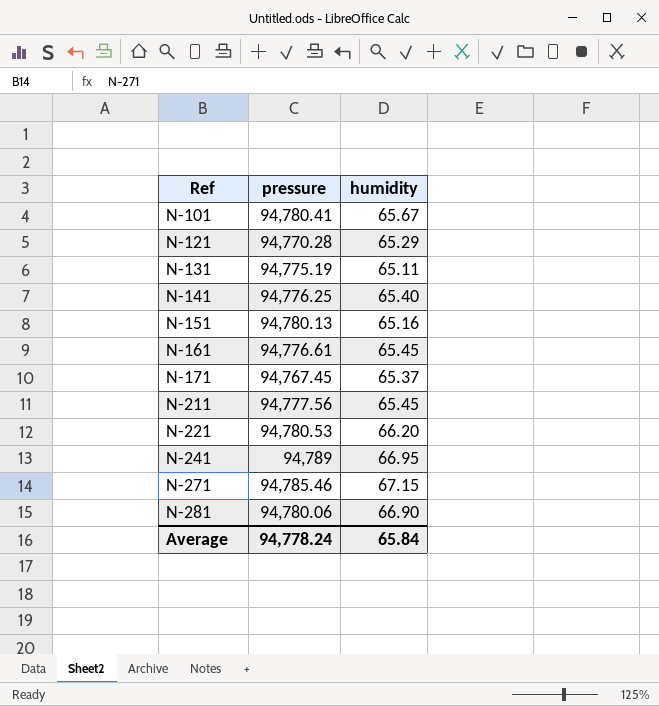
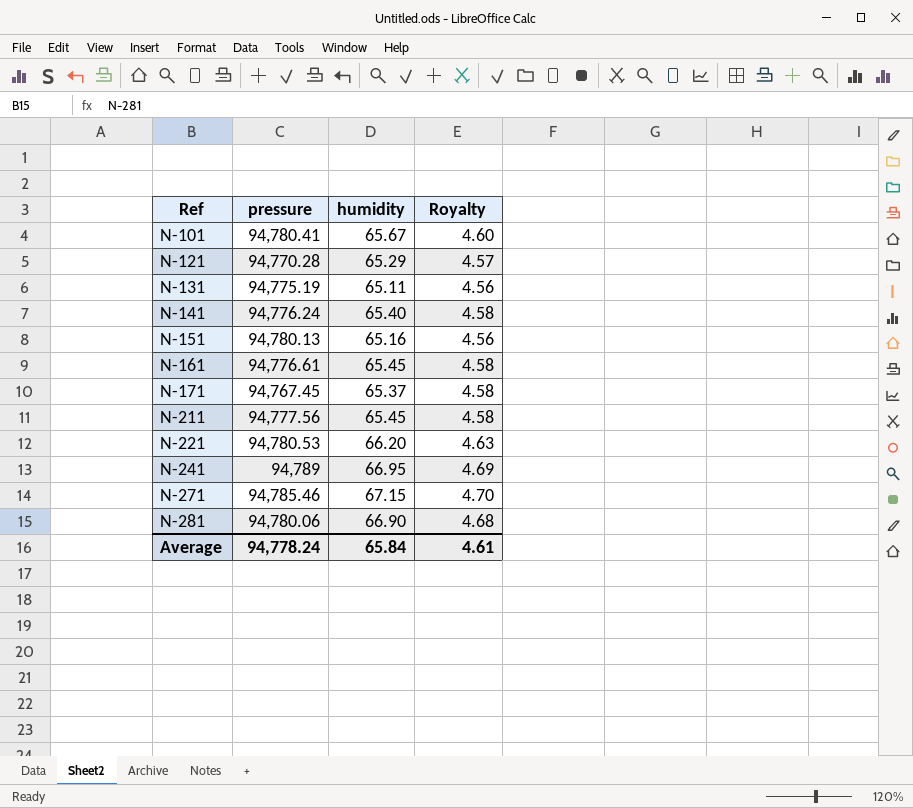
column Royalty | formula: none -> [humidity] * 0.07
N-141 | pressure: 94,776.25 -> 94,776.24

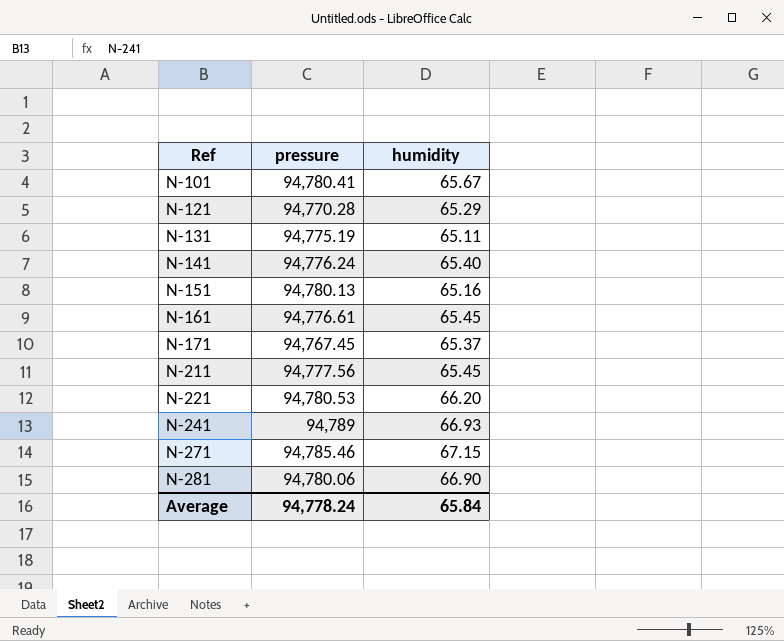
column Royalty | formula: [humidity] * 0.07 -> none
N-241 | humidity: 66.95 -> 66.93

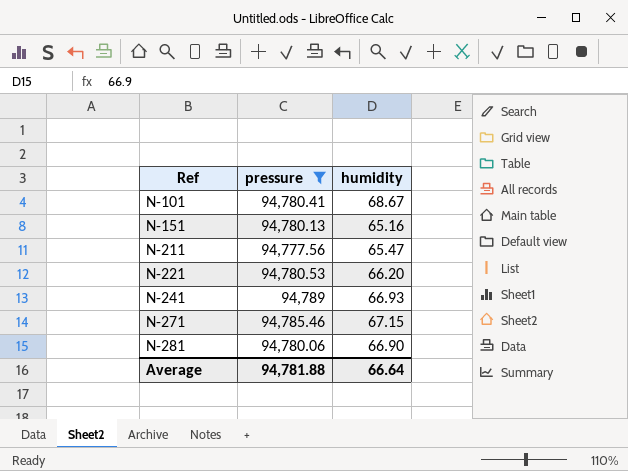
filter: none -> pressure >= 94,777.56
N-101 | humidity: 65.67 -> 68.67
N-211 | humidity: 65.45 -> 65.47
Average | pressure: 94,778.24 -> 94,781.88
Average | humidity: 65.84 -> 66.64

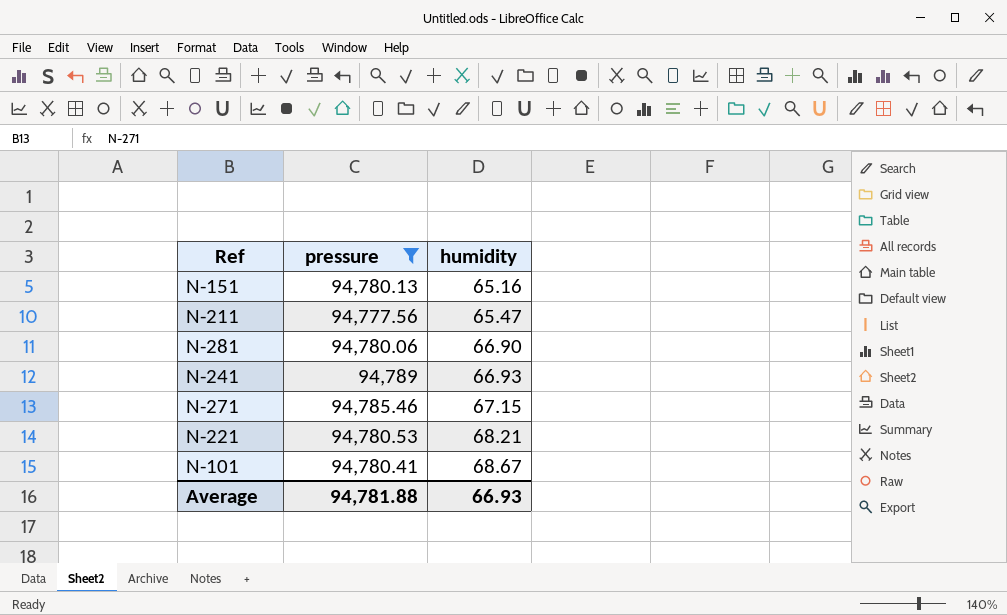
row order: Ref ascending -> humidity ascending
N-221 | humidity: 66.20 -> 68.21
Average | humidity: 66.64 -> 66.93

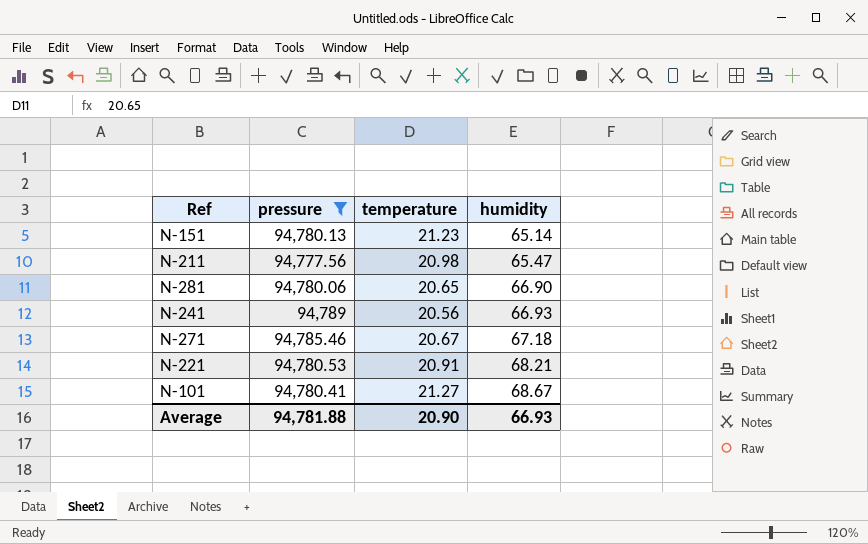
column temperature | position: none -> 3
N-151 | humidity: 65.16 -> 65.14
N-271 | humidity: 67.15 -> 67.18

